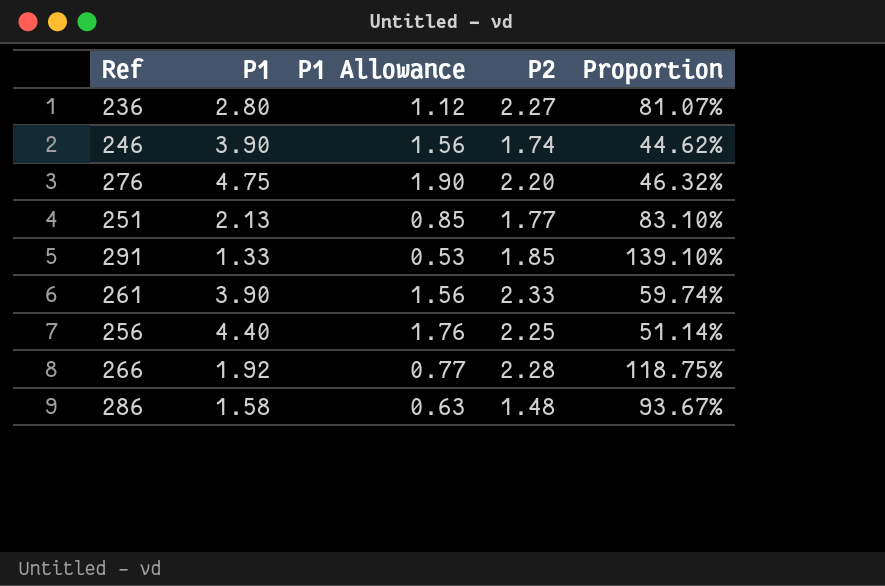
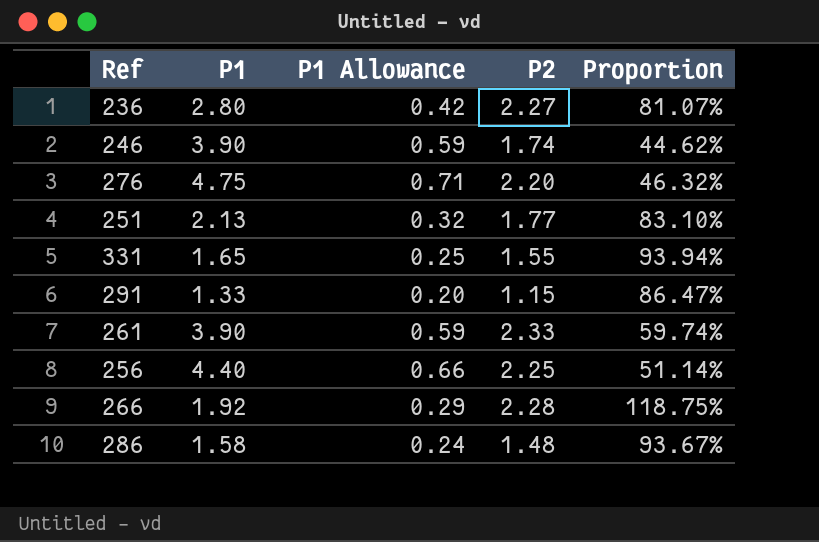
column P1 Allowance | formula: [P1] * 0.4 -> [P1] * 0.15
row 331: none -> 1.65 | 0.25 | 1.55 | 93.94%
291 | P2: 1.85 -> 1.15
291 | Proportion: 139.10% -> 86.47%

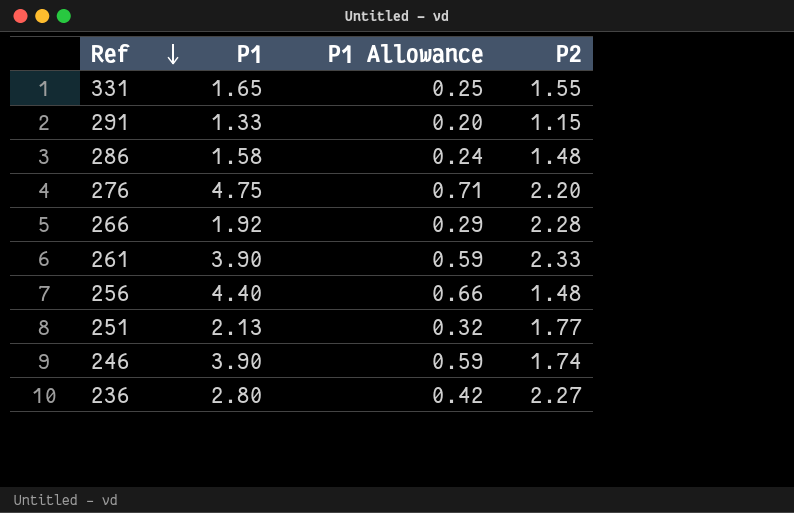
row order: none -> Ref descending
column Proportion | formula: [P2] / [P1] -> none
256 | P2: 2.25 -> 1.48

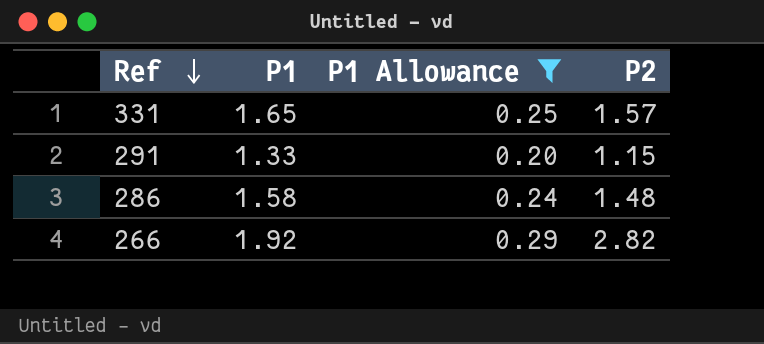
filter: none -> P1 Allowance <= 0.29
331 | P2: 1.55 -> 1.57
266 | P2: 2.28 -> 2.82

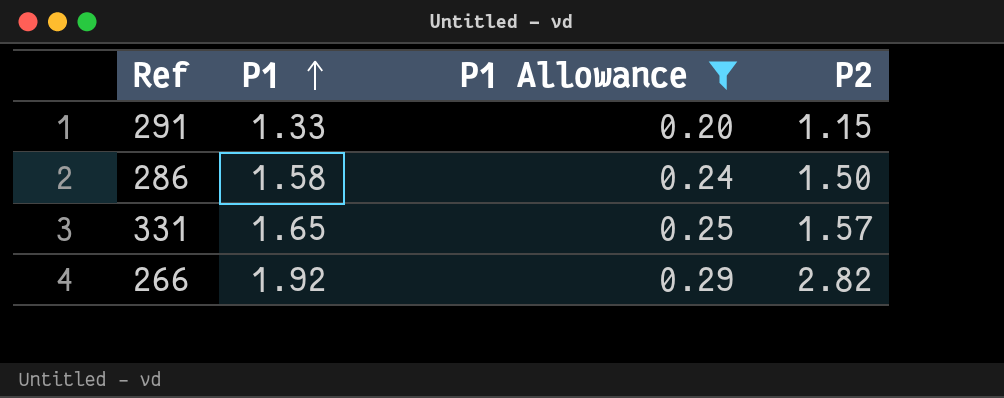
row order: Ref descending -> P1 ascending
286 | P2: 1.48 -> 1.50

